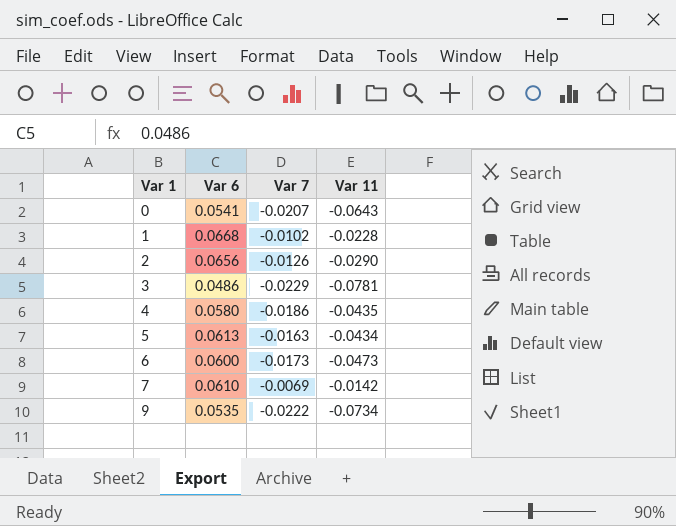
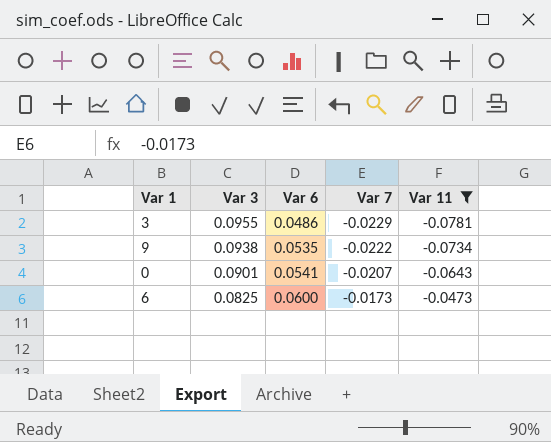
filter: none -> Var 11 <= -0.0473
row order: Var 1 ascending -> Var 3 descending
column Var 3 | position: none -> 2

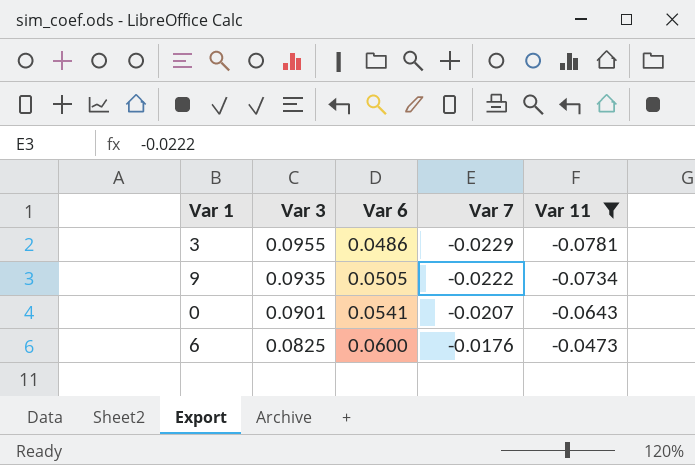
9 | Var 3: 0.0938 -> 0.0935
9 | Var 6: 0.0535 -> 0.0505
6 | Var 7: -0.0173 -> -0.0176

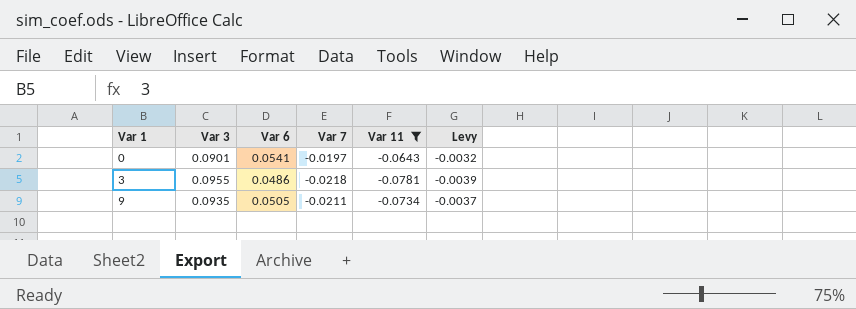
row order: Var 3 descending -> Var 1 ascending
column Levy | formula: none -> [Var 11] * 0.05
row 6: 0.0825 | 0.0600 | -0.0176 | -0.0473 -> none
0 | Var 7: -0.0207 -> -0.0197
3 | Var 7: -0.0229 -> -0.0218
9 | Var 7: -0.0222 -> -0.0211

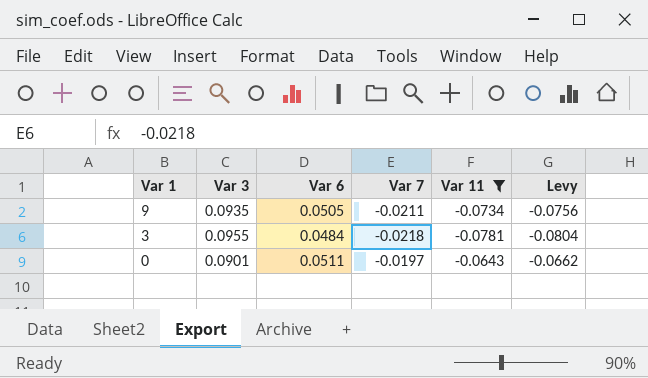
row order: Var 1 ascending -> Var 1 descending
column Levy | formula: [Var 11] * 0.05 -> [Var 11] * 1.03
3 | Var 6: 0.0486 -> 0.0484
0 | Var 6: 0.0541 -> 0.0511

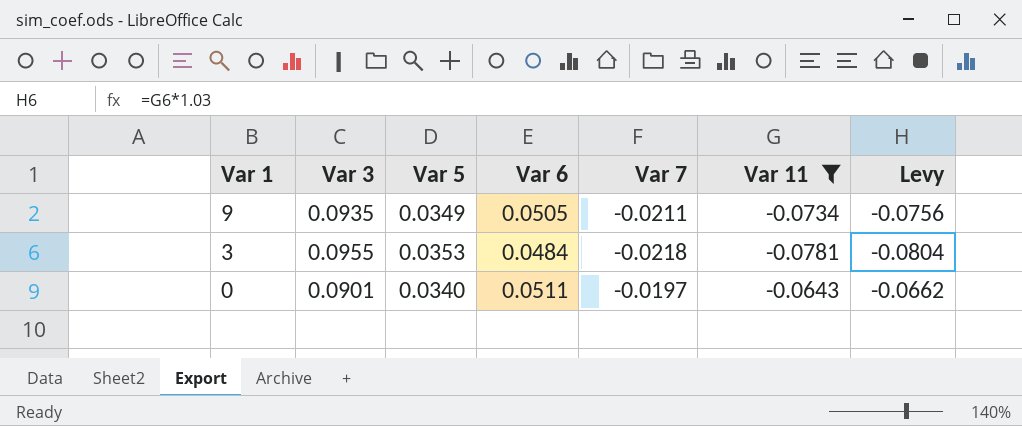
column Var 5 | position: none -> 3

